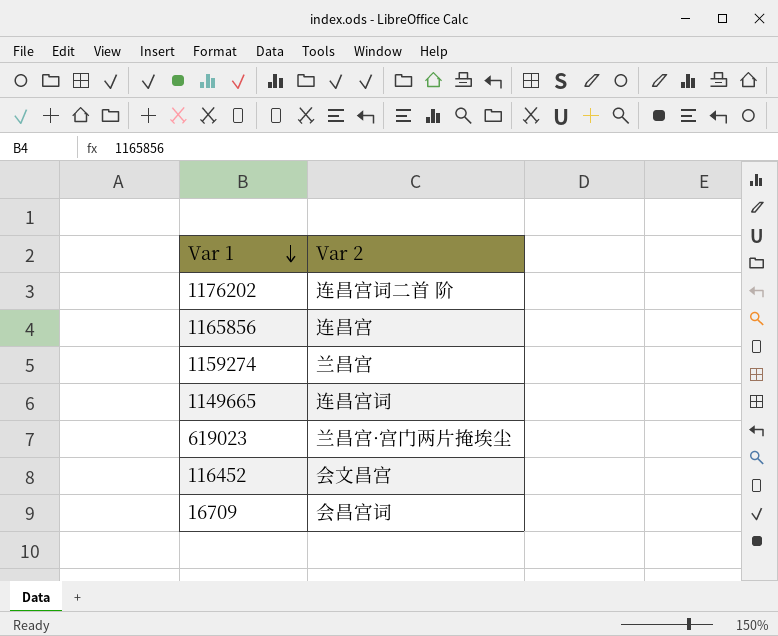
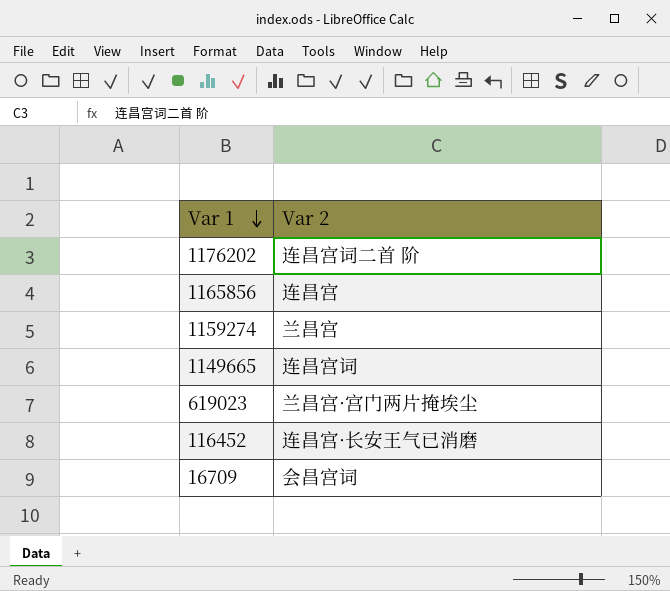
116452 | Var 2: 会文昌宫 -> 连昌宫·长安王气已消磨

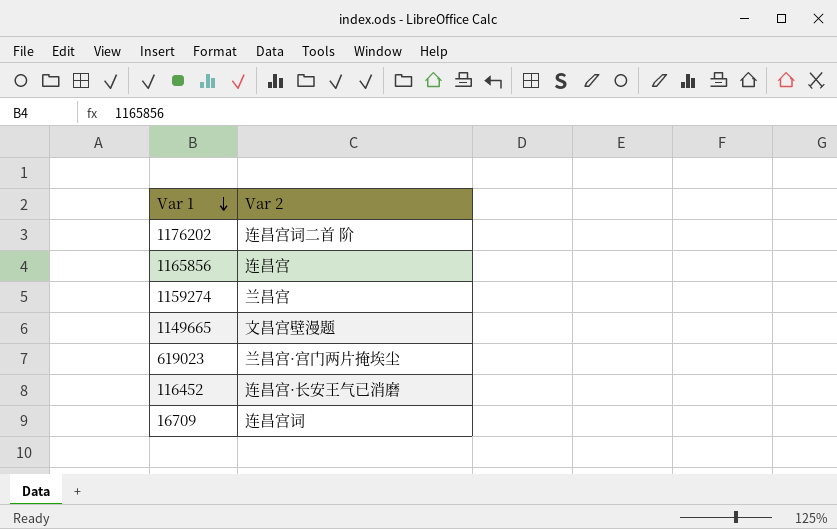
1149665 | Var 2: 连昌宫词 -> 文昌宫壁漫题
16709 | Var 2: 会昌宫词 -> 连昌宫词

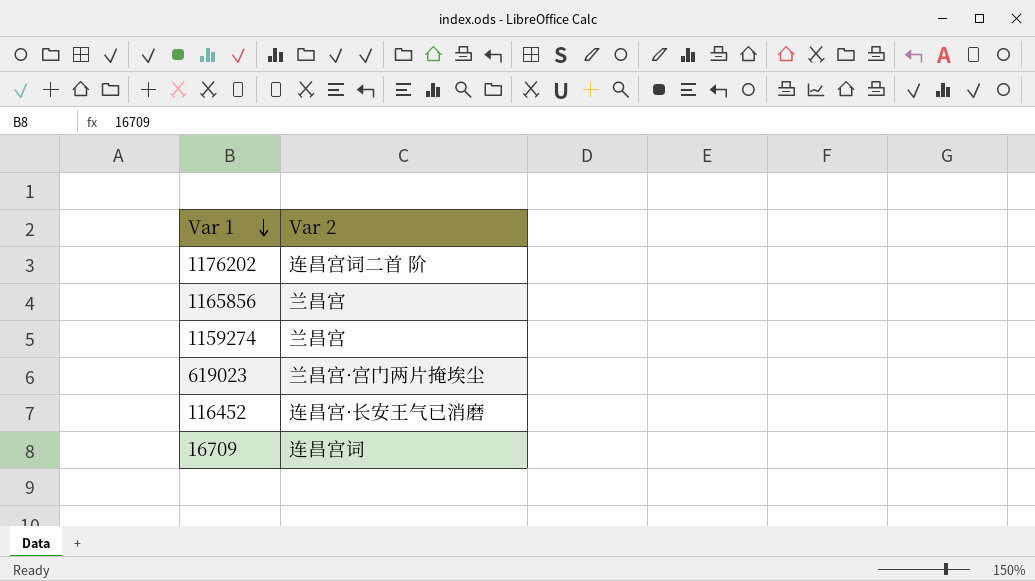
row 1149665: 文昌宫壁漫题 -> none
1165856 | Var 2: 连昌宫 -> 兰昌宫

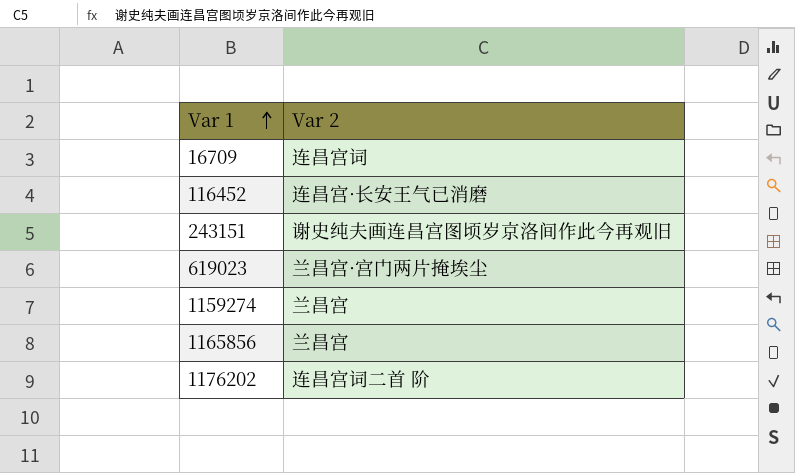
row order: Var 1 descending -> Var 1 ascending
row 243151: none -> 谢史纯夫画连昌宫图顷岁京洛间作此今再观旧

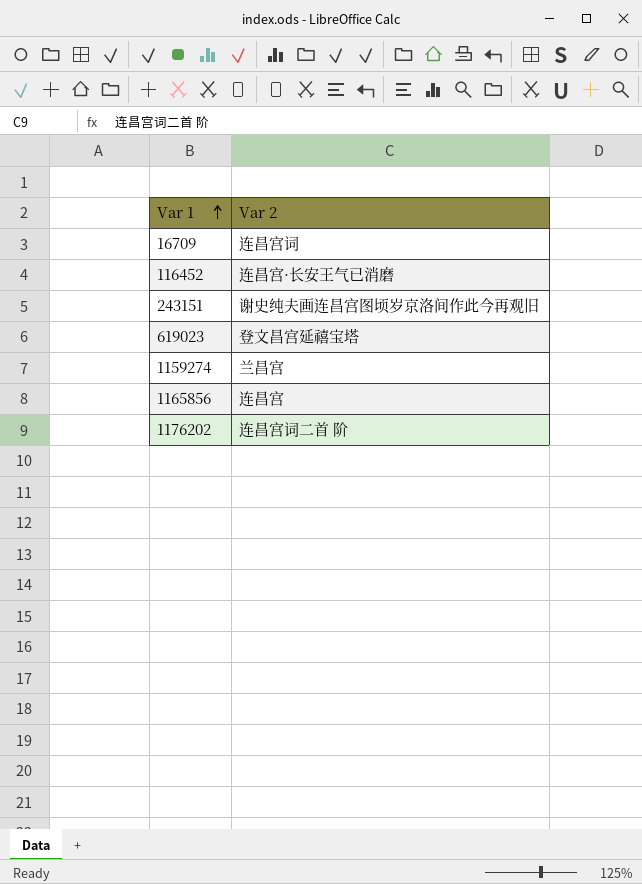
619023 | Var 2: 兰昌宫·宫门两片掩埃尘 -> 登文昌宫延禧宝塔
1165856 | Var 2: 兰昌宫 -> 连昌宫

